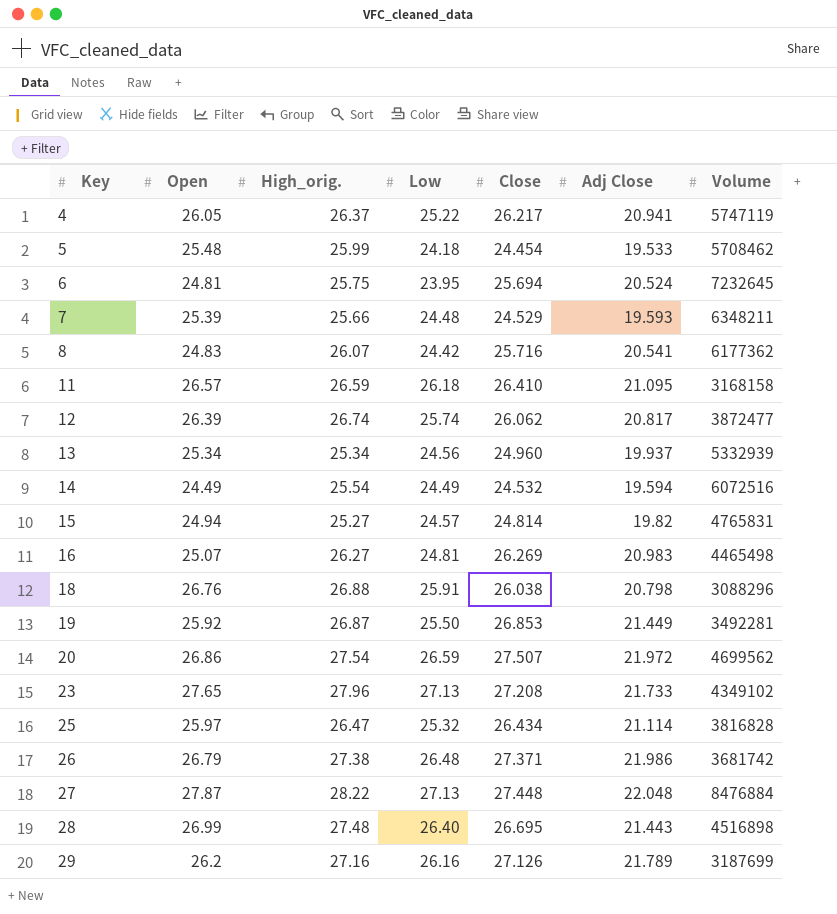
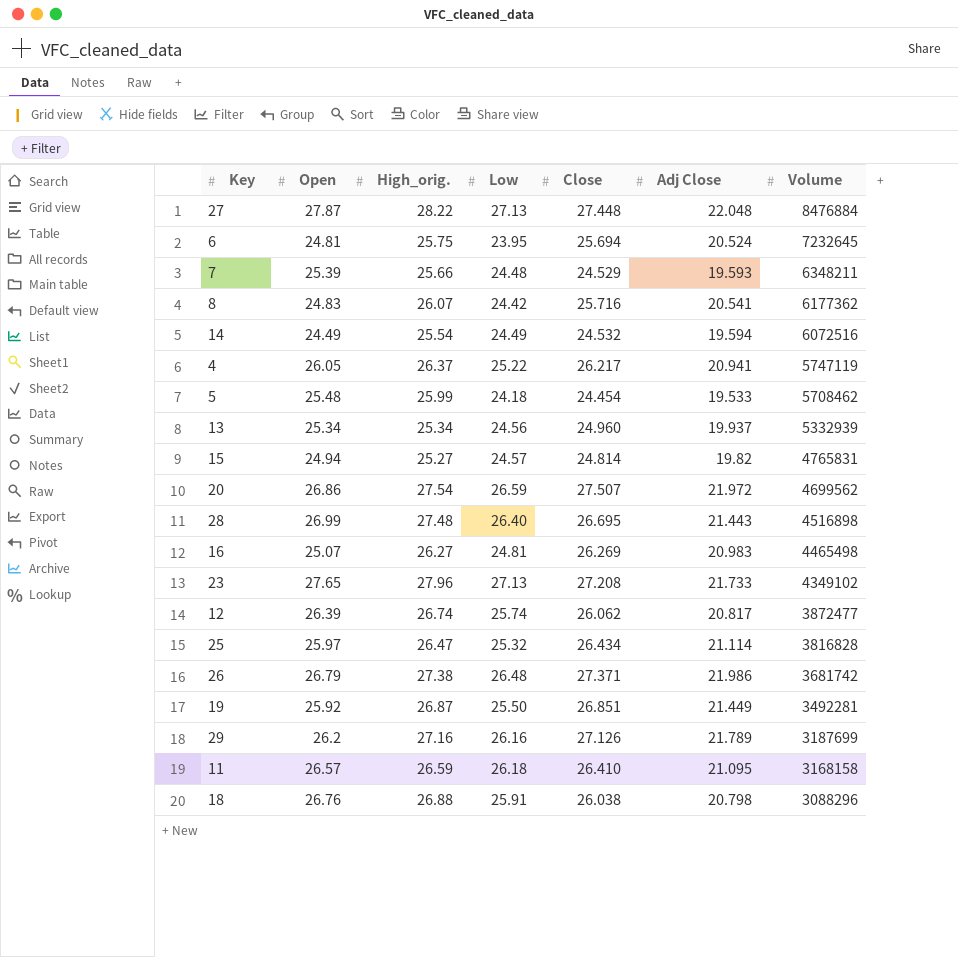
row order: Key ascending -> Volume descending
19 | Close: 26.853 -> 26.851

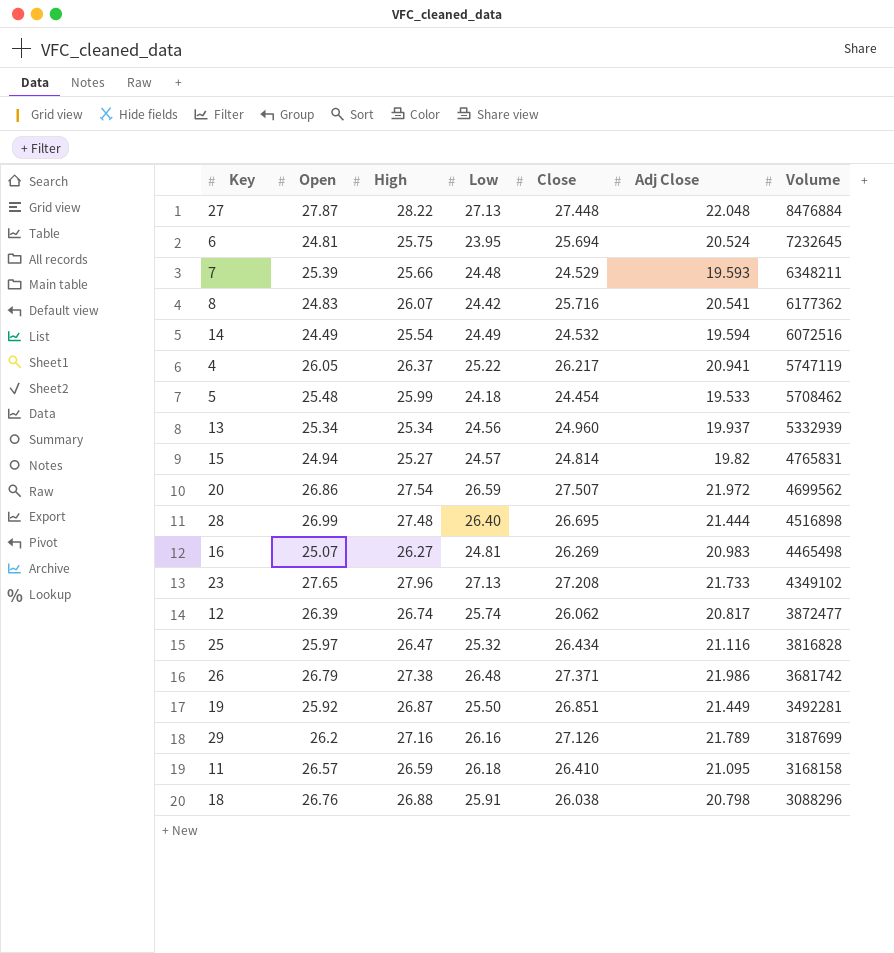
column name: High_orig. -> High
28 | Adj Close: 21.443 -> 21.444
25 | Adj Close: 21.114 -> 21.116

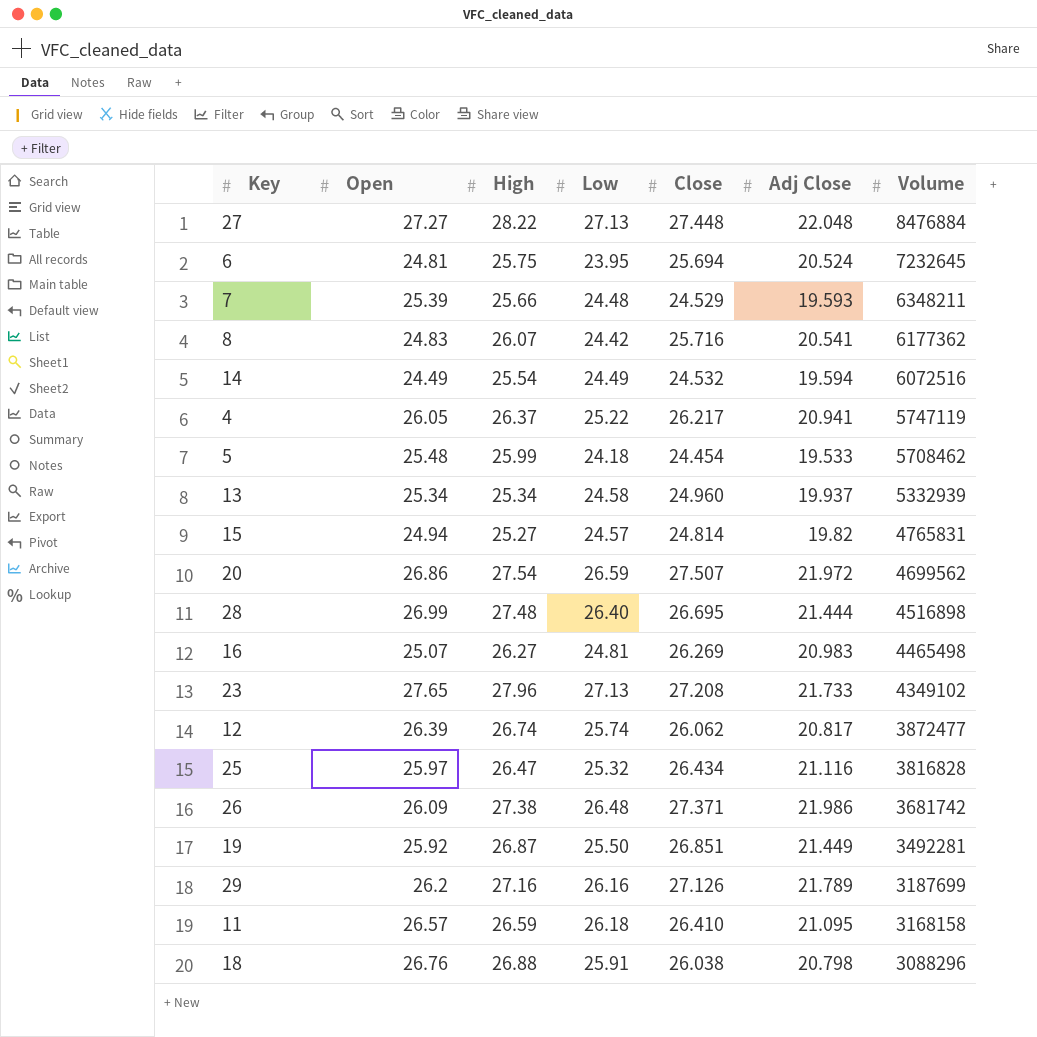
27 | Open: 27.87 -> 27.27
13 | Low: 24.56 -> 24.58
26 | Open: 26.79 -> 26.09

